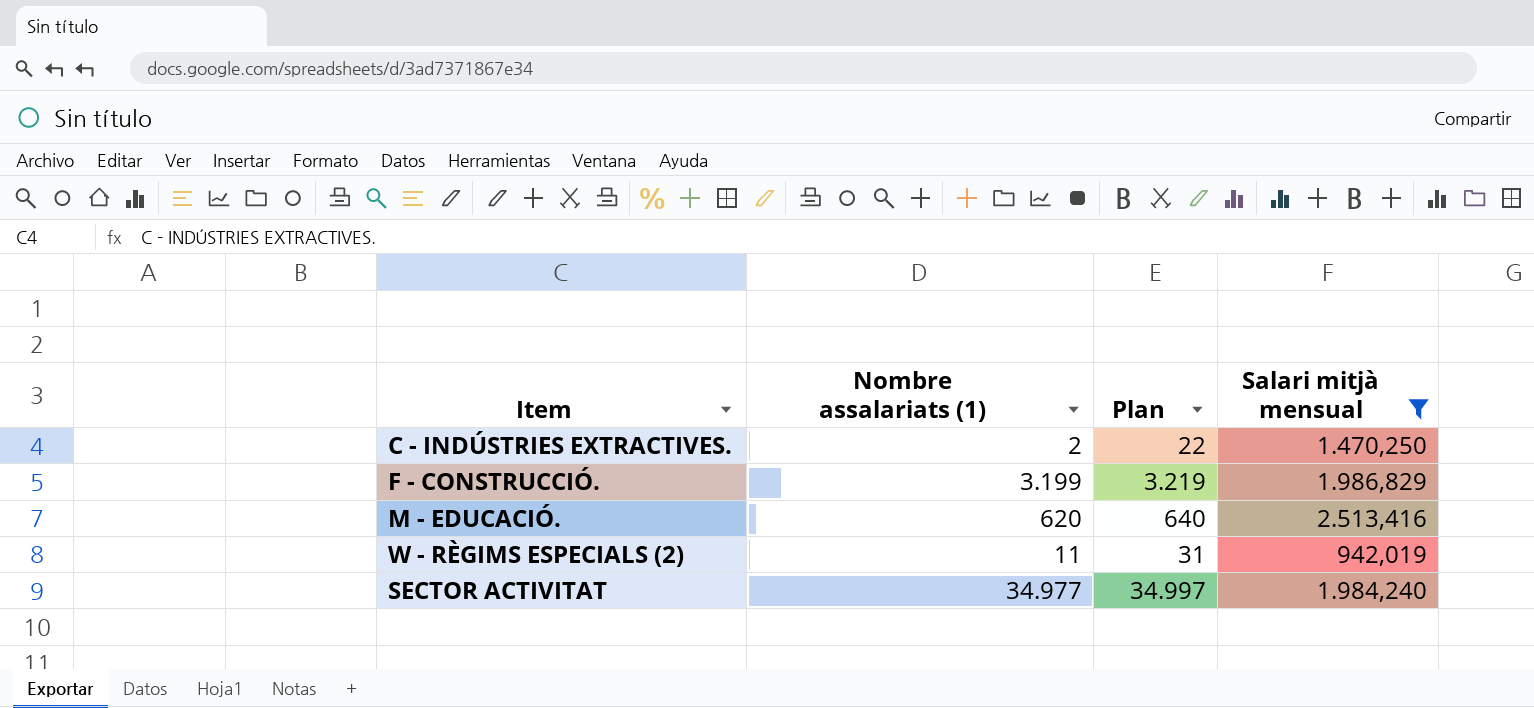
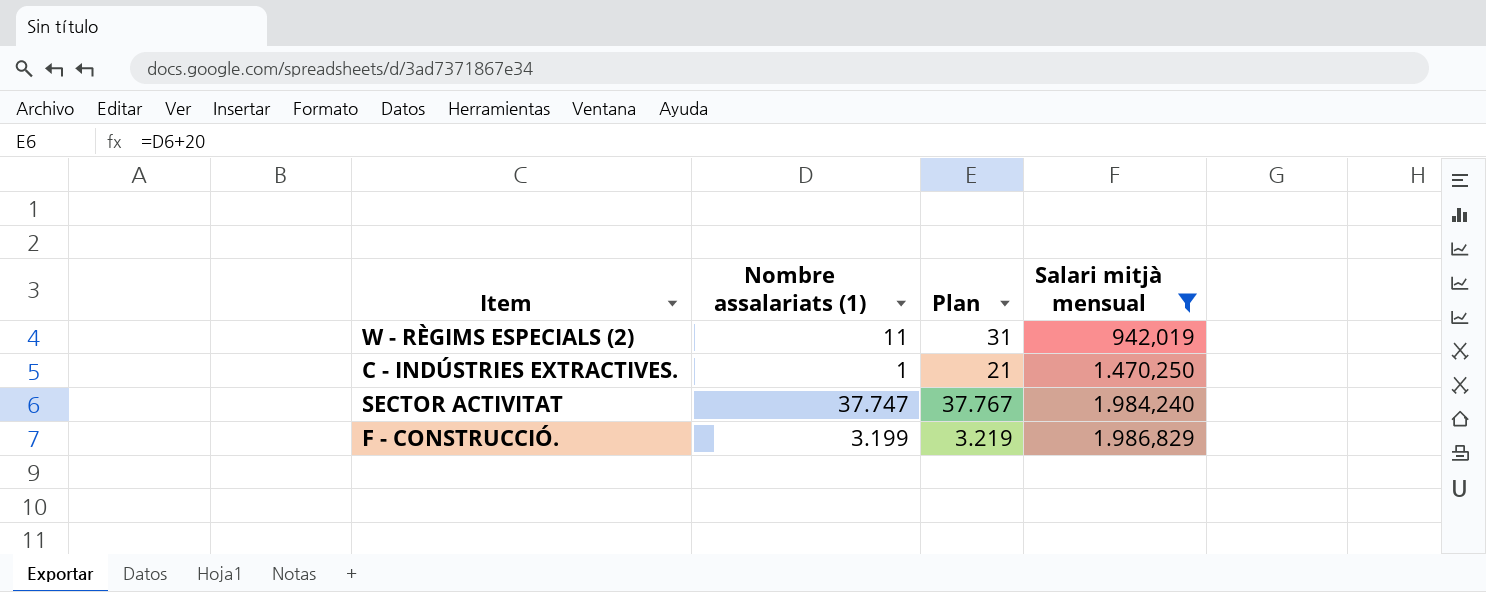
row order: none -> Salari mitjà mensual ascending
row M - EDUCACIÓ.: 620 | 640 | 2.513,416 -> none
C - INDÚSTRIES EXTRACTIVES. | Nombre assalariats (1): 2 -> 1
C - INDÚSTRIES EXTRACTIVES. | Plan: 22 -> 21
SECTOR ACTIVITAT | Nombre assalariats (1): 34.977 -> 37.747
SECTOR ACTIVITAT | Plan: 34.997 -> 37.767

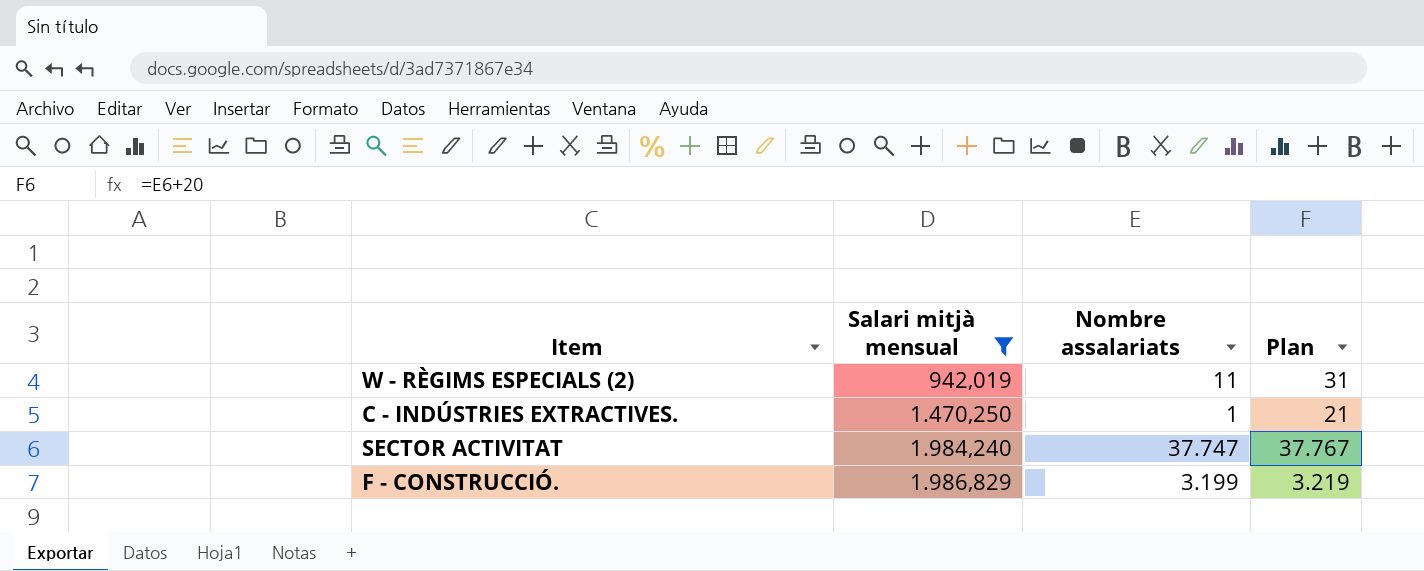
column Salari mitjà mensual | position: 4 -> 2
column name: Nombre assalariats (1) -> Nombre assalariats

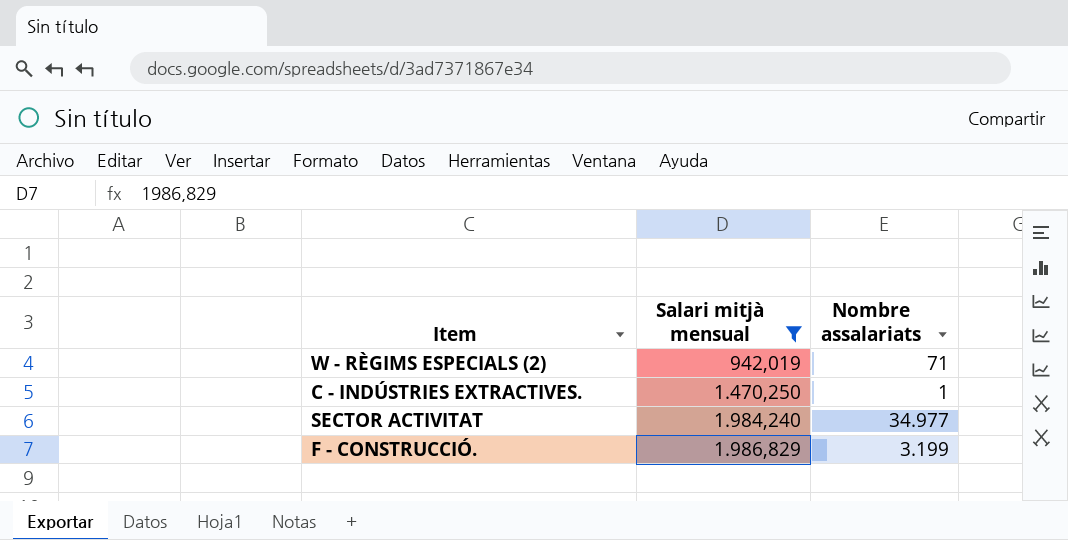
column Plan | formula: [Nombre assalariats] + 20 -> none
W - RÈGIMS ESPECIALS (2) | Nombre assalariats: 11 -> 71
SECTOR ACTIVITAT | Nombre assalariats: 37.747 -> 34.977

